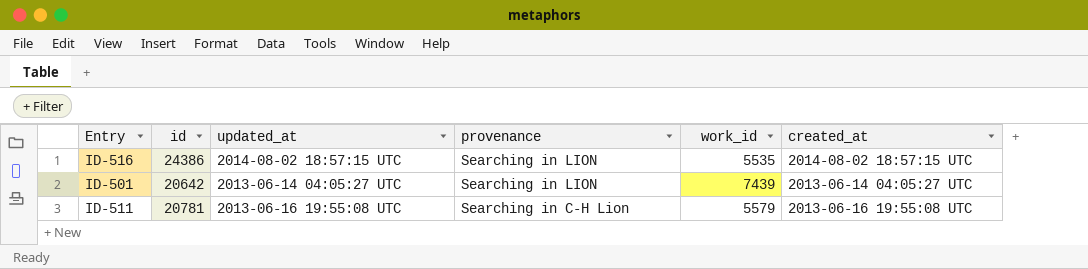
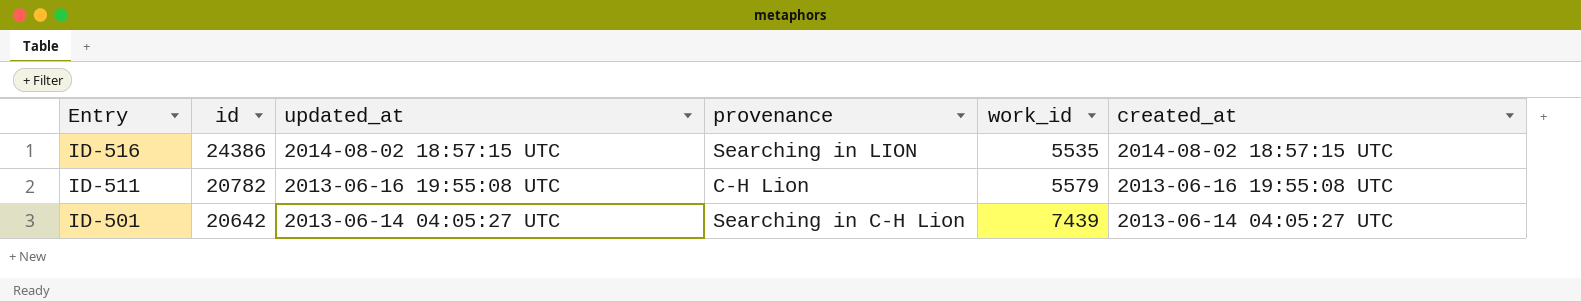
row order: provenance descending -> Entry descending
ID-511 | id: 20781 -> 20782
ID-511 | provenance: Searching in C-H Lion -> C-H Lion
ID-501 | provenance: Searching in LION -> Searching in C-H Lion

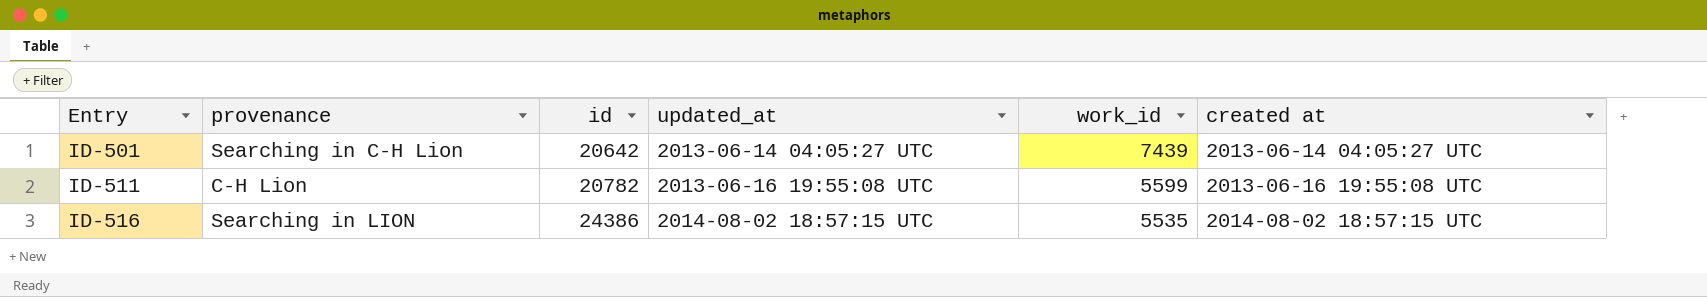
row order: Entry descending -> Entry ascending
column provenance | position: 4 -> 2
column name: created_at -> created at
ID-511 | work_id: 5579 -> 5599

